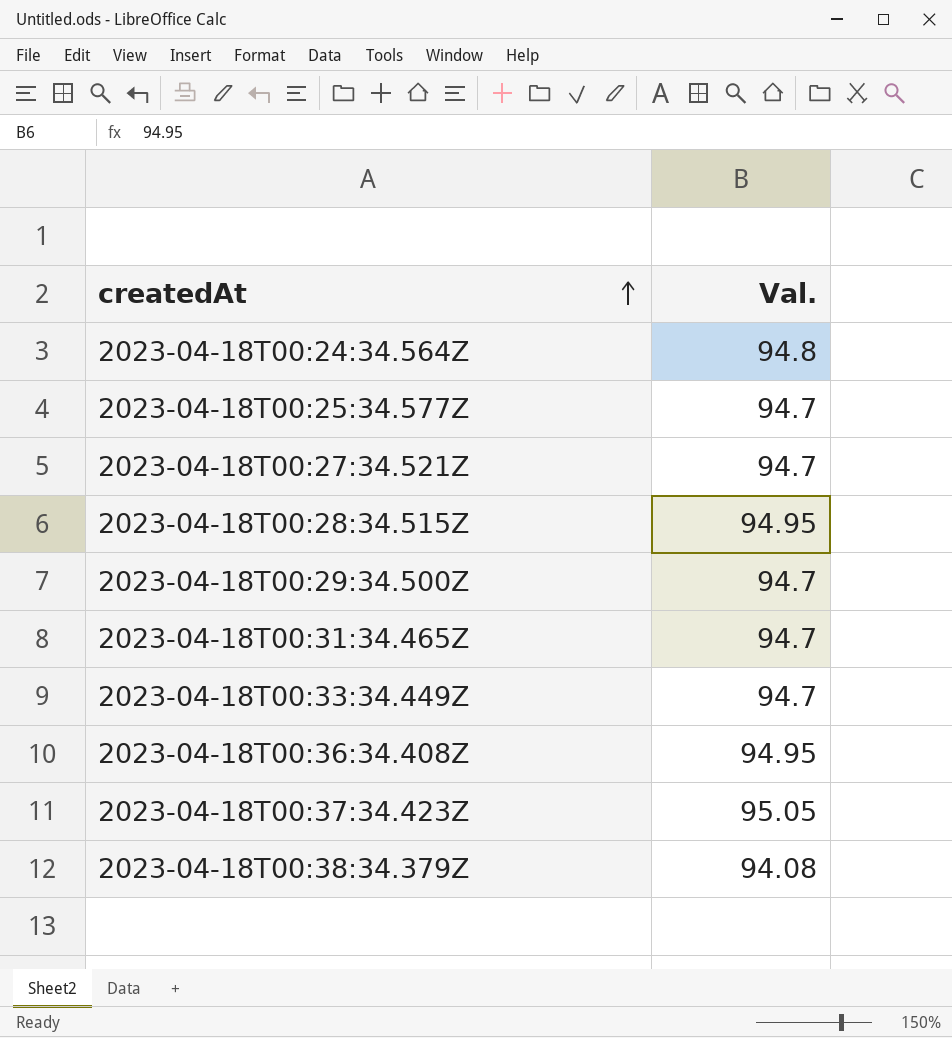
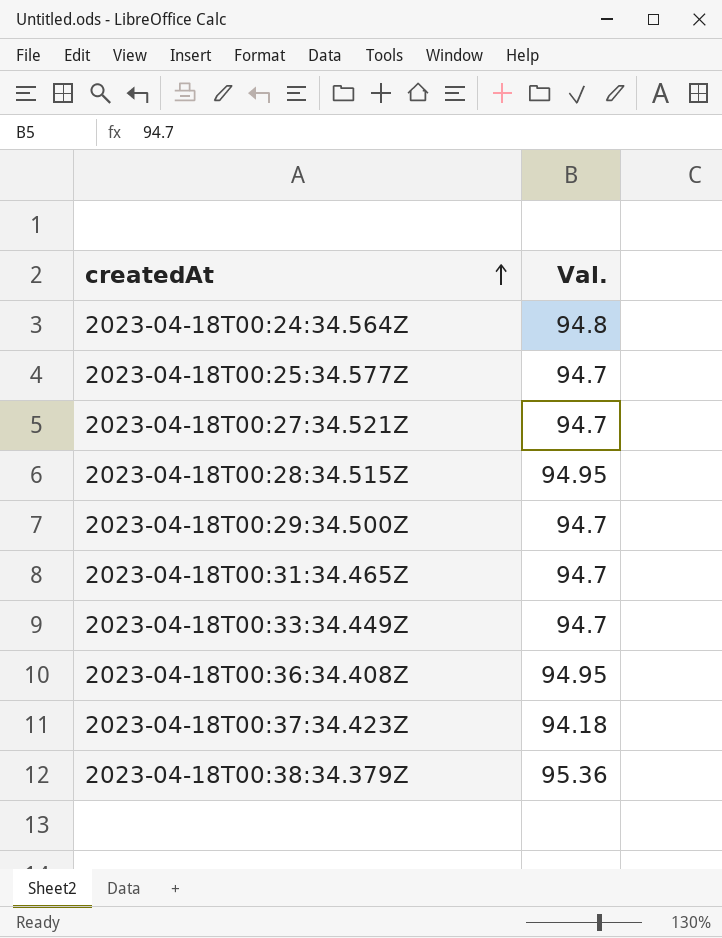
2023-04-18T00:37:34.423Z | Val.: 95.05 -> 94.18
2023-04-18T00:38:34.379Z | Val.: 94.08 -> 95.36

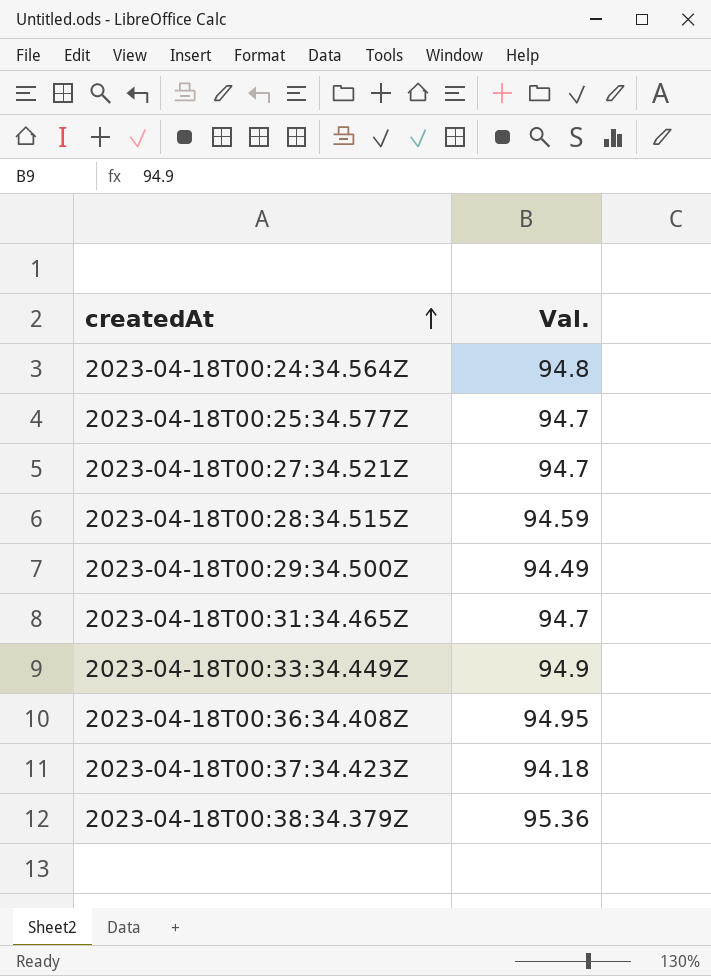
2023-04-18T00:28:34.515Z | Val.: 94.95 -> 94.59
2023-04-18T00:29:34.500Z | Val.: 94.7 -> 94.49
2023-04-18T00:33:34.449Z | Val.: 94.7 -> 94.9

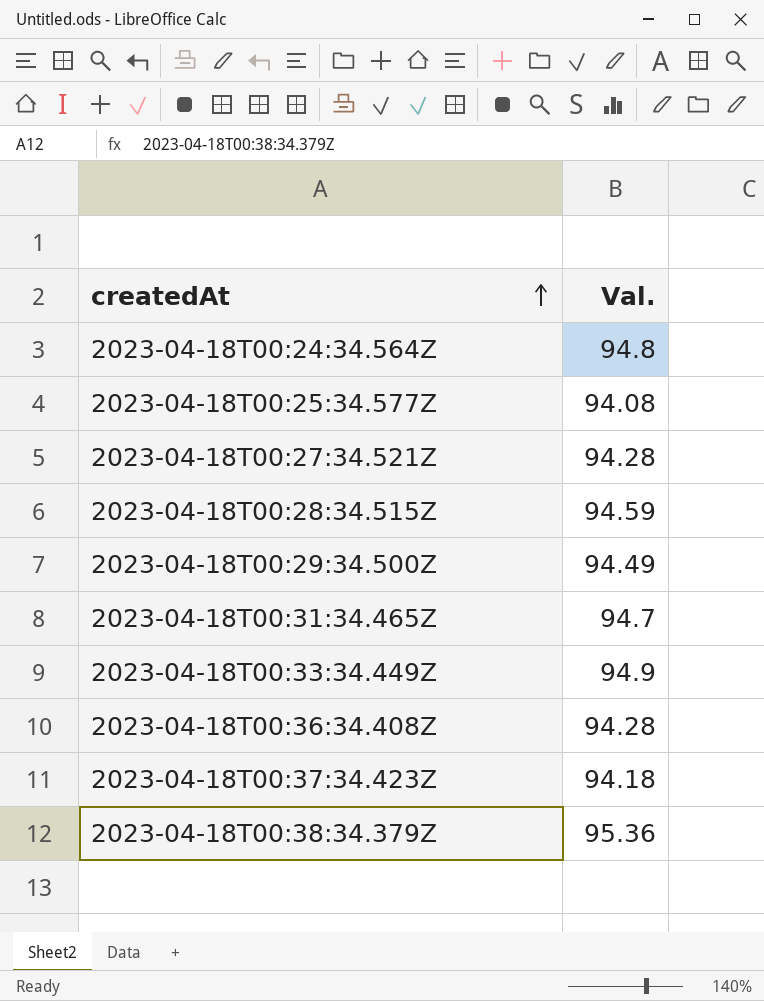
2023-04-18T00:25:34.577Z | Val.: 94.7 -> 94.08
2023-04-18T00:27:34.521Z | Val.: 94.7 -> 94.28
2023-04-18T00:36:34.408Z | Val.: 94.95 -> 94.28

